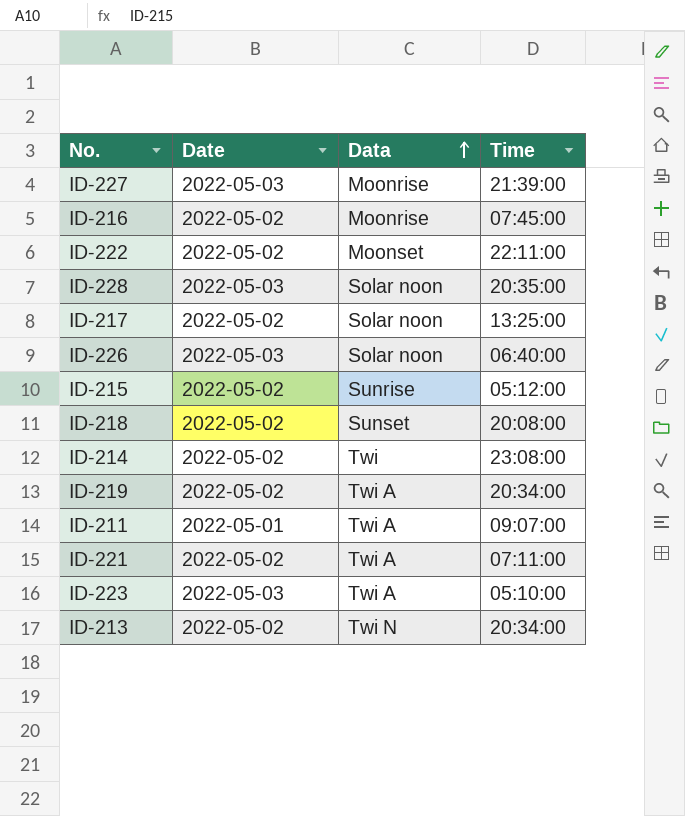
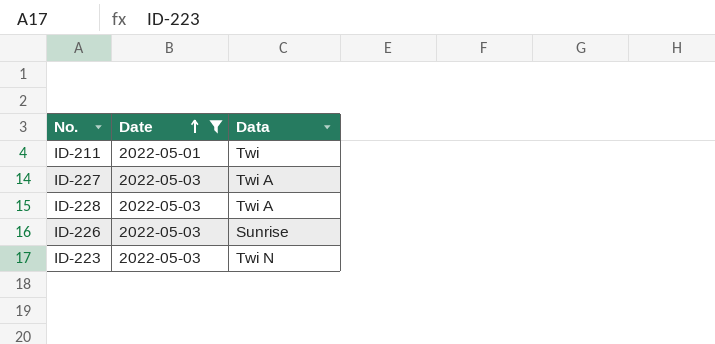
filter: none -> Date != 2022-05-02
row order: Data ascending -> Date ascending
column Time | position: 4 -> none
ID-211 | Data: Twi A -> Twi
ID-227 | Data: Moonrise -> Twi A
ID-228 | Data: Solar noon -> Twi A
ID-226 | Data: Solar noon -> Sunrise
ID-223 | Data: Twi A -> Twi N

